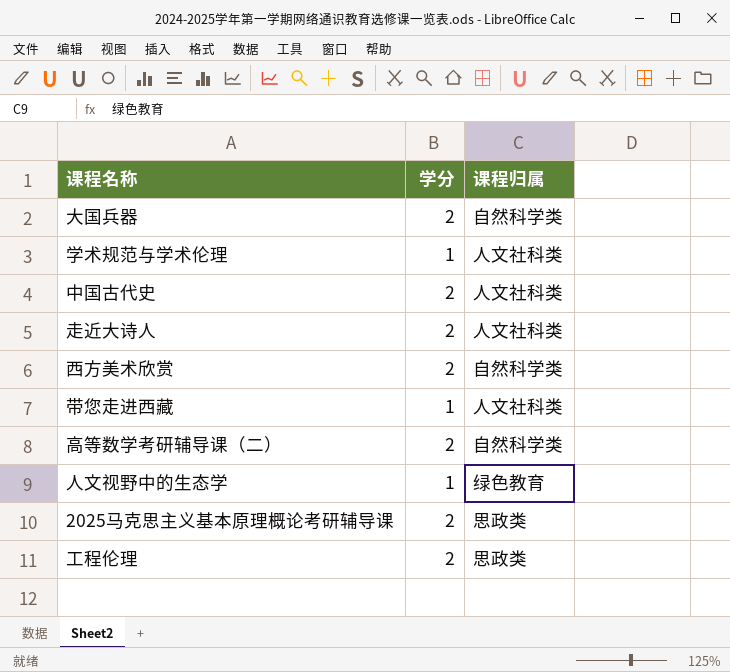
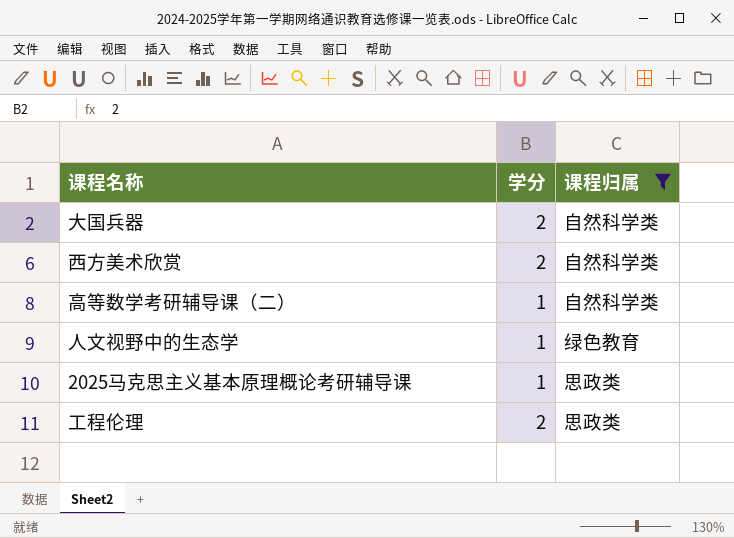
filter: none -> 课程归属 != 人文社科类
高等数学考研辅导课（二） | 学分: 2 -> 1
2025马克思主义基本原理概论考研辅导课 | 学分: 2 -> 1

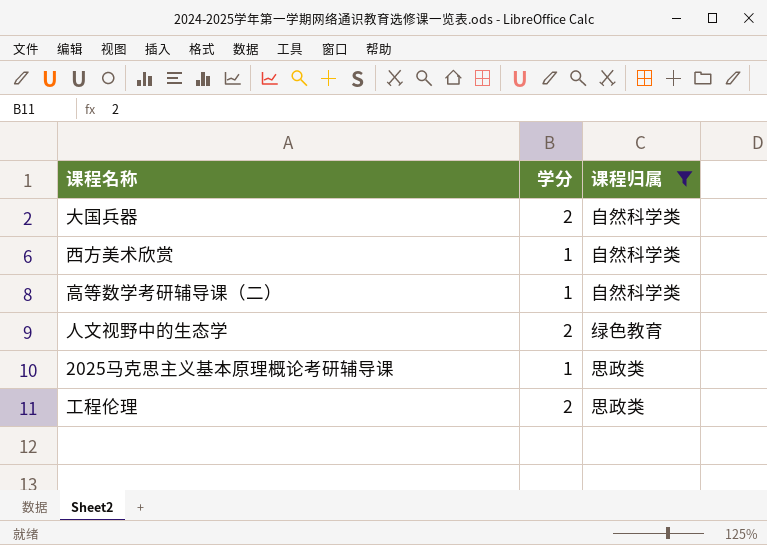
西方美术欣赏 | 学分: 2 -> 1
人文视野中的生态学 | 学分: 1 -> 2

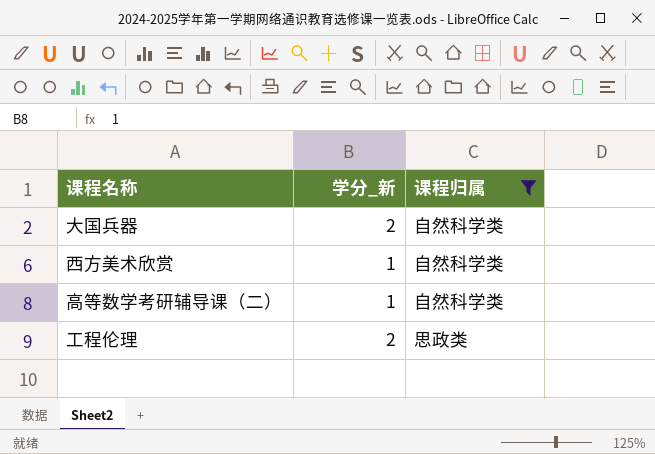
column name: 学分 -> 学分_新
row 人文视野中的生态学: 2 | 绿色教育 -> none
row 2025马克思主义基本原理概论考研辅导课: 1 | 思政类 -> none

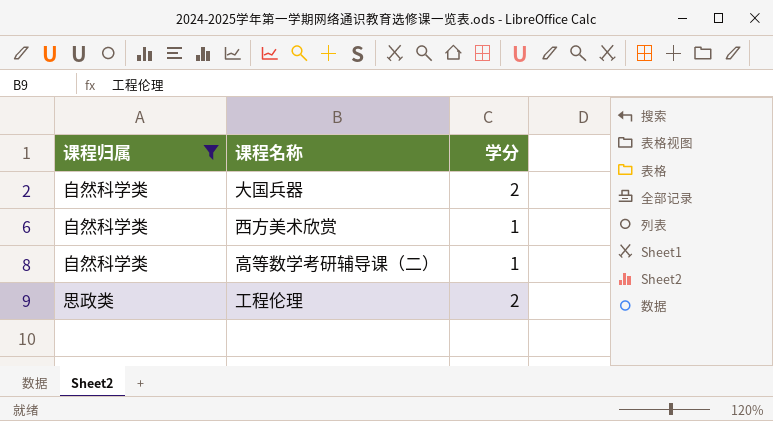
column 课程归属 | position: 3 -> 1
column name: 学分_新 -> 学分

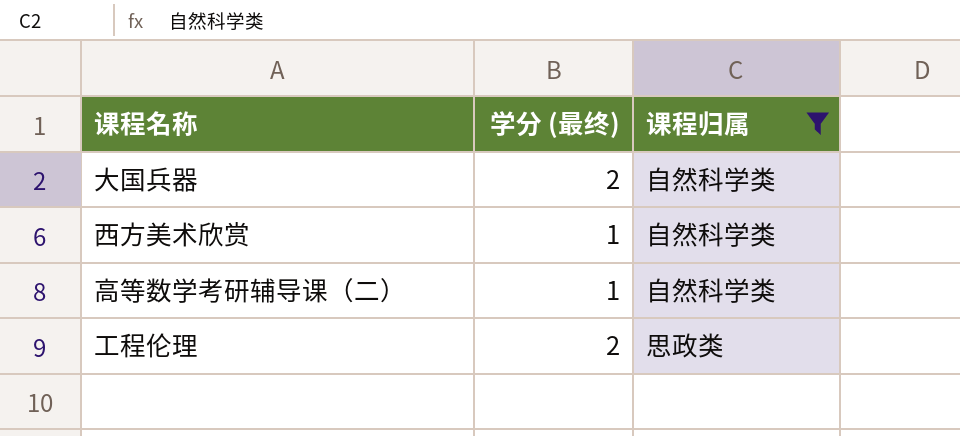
column name: 学分 -> 学分 (最终)
column 课程归属 | position: 1 -> 3

